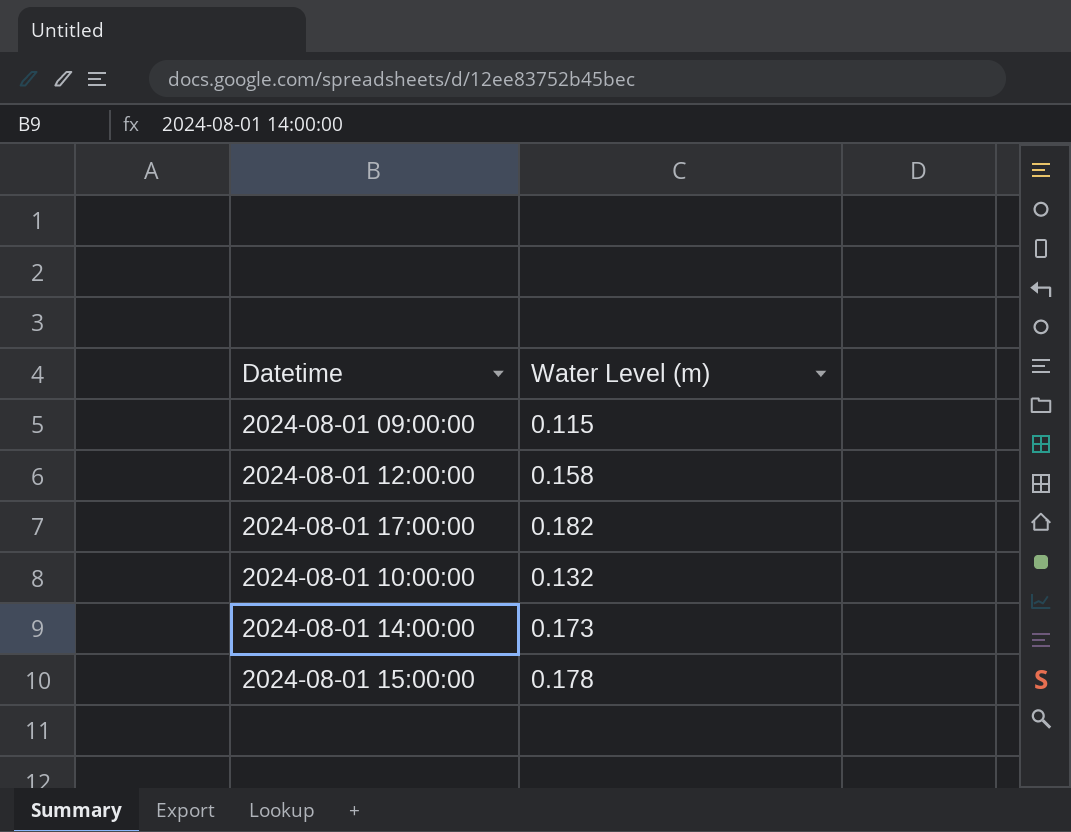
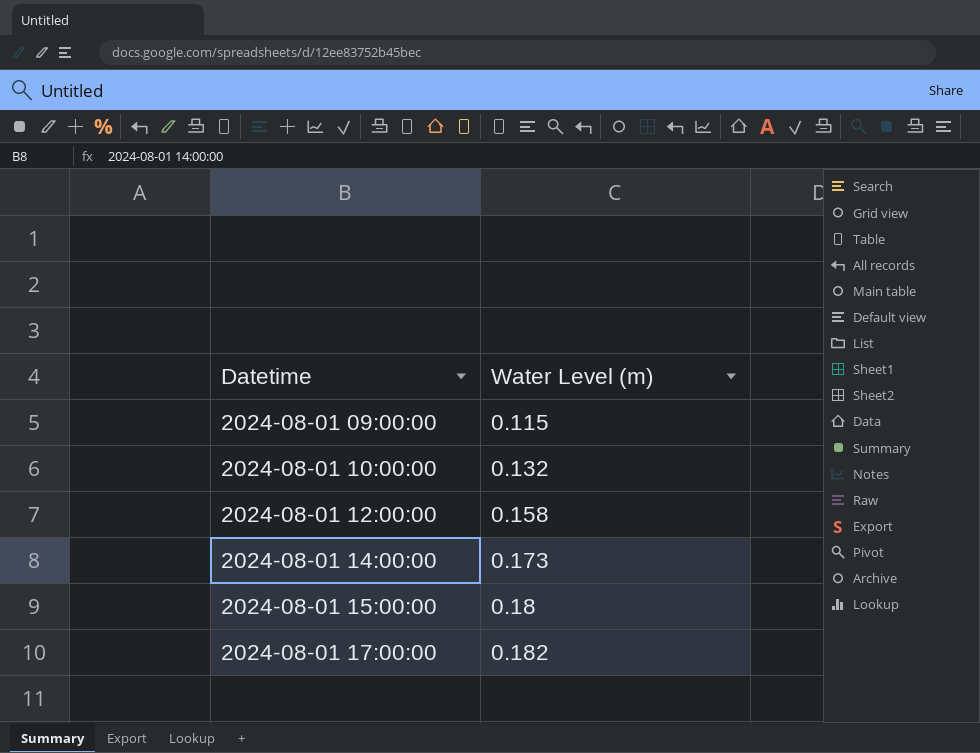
row order: none -> Datetime ascending
2024-08-01 15:00:00 | Water Level (m): 0.178 -> 0.18

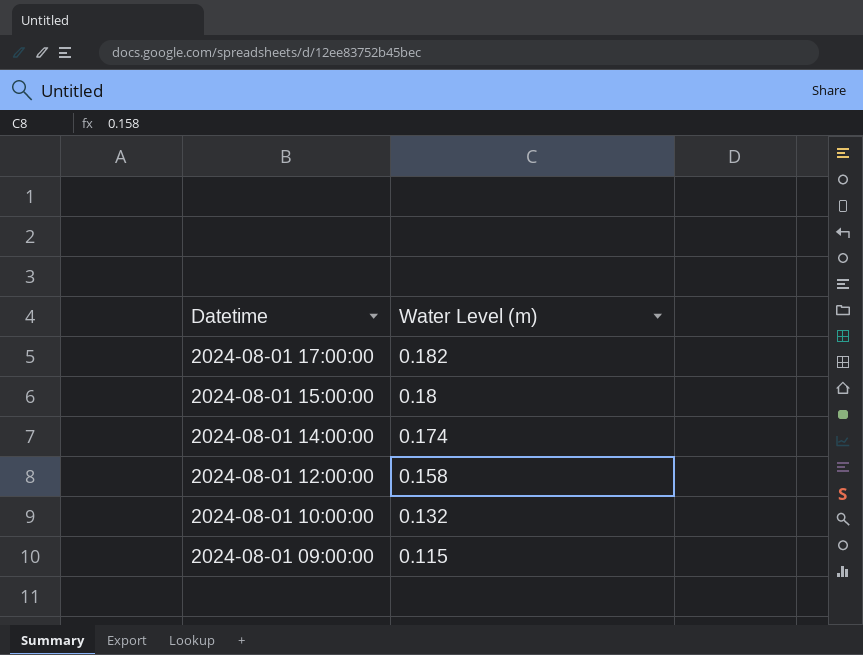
row order: Datetime ascending -> Datetime descending
2024-08-01 14:00:00 | Water Level (m): 0.173 -> 0.174

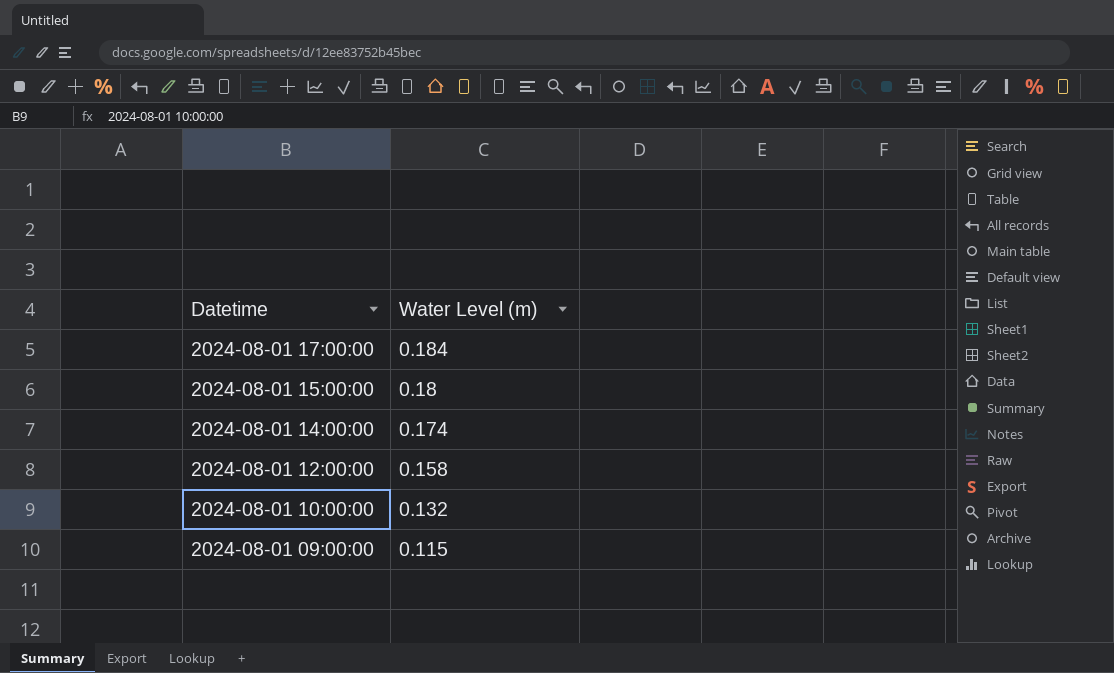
2024-08-01 17:00:00 | Water Level (m): 0.182 -> 0.184

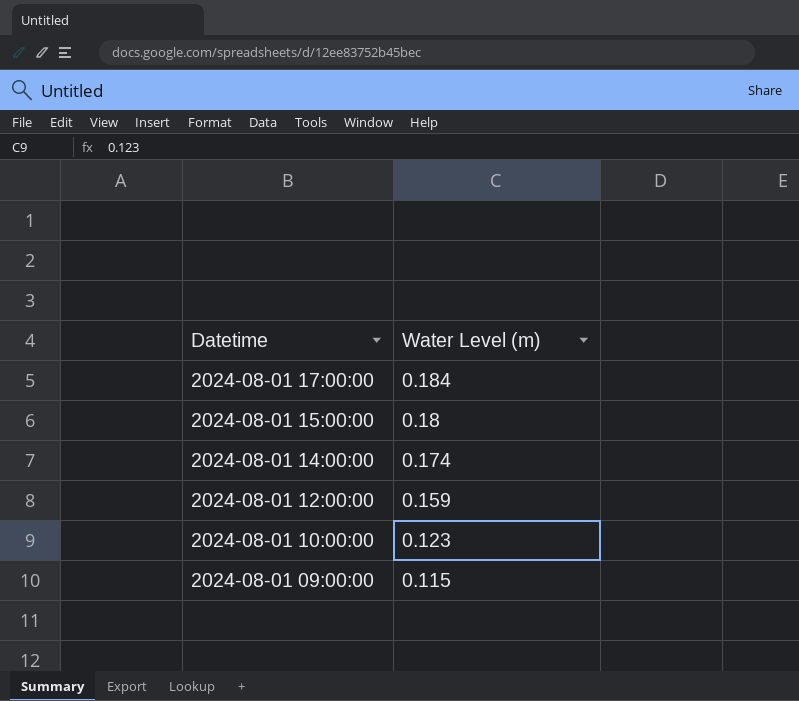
2024-08-01 12:00:00 | Water Level (m): 0.158 -> 0.159
2024-08-01 10:00:00 | Water Level (m): 0.132 -> 0.123

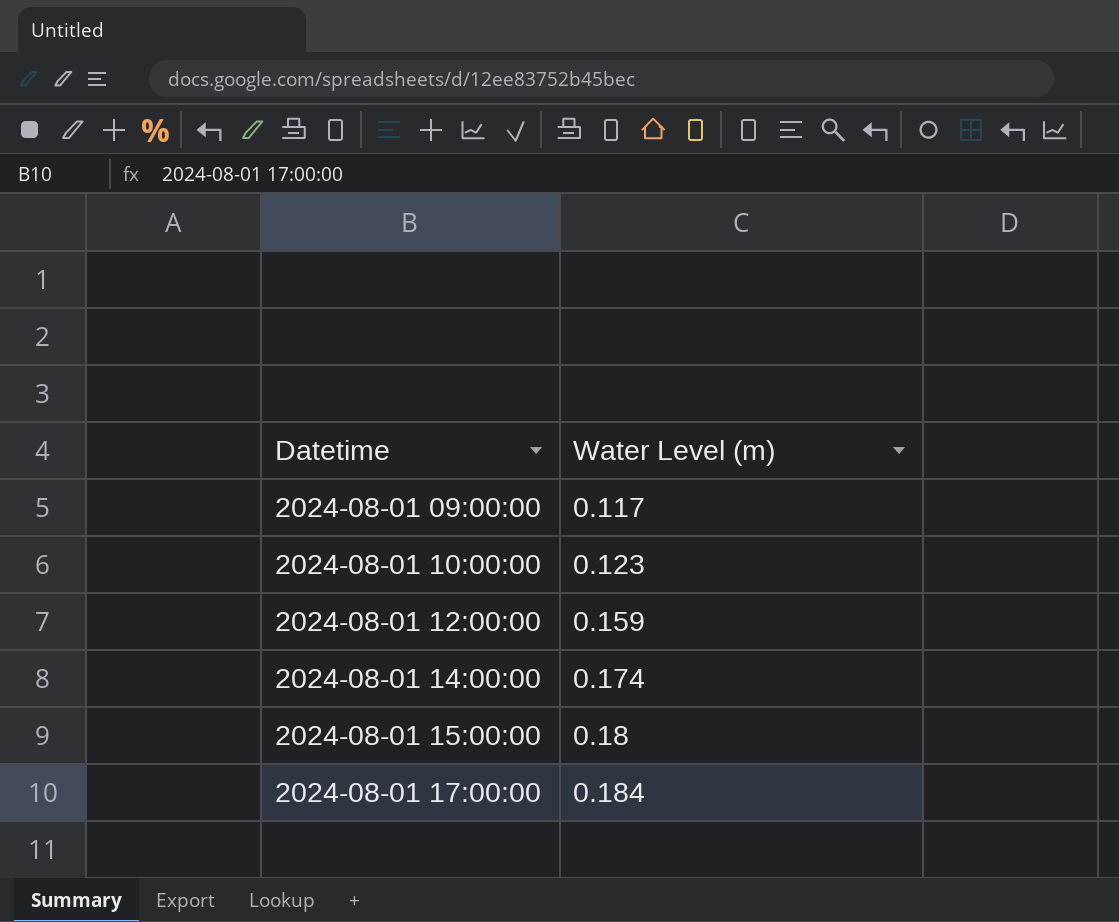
row order: Datetime descending -> Datetime ascending
2024-08-01 09:00:00 | Water Level (m): 0.115 -> 0.117

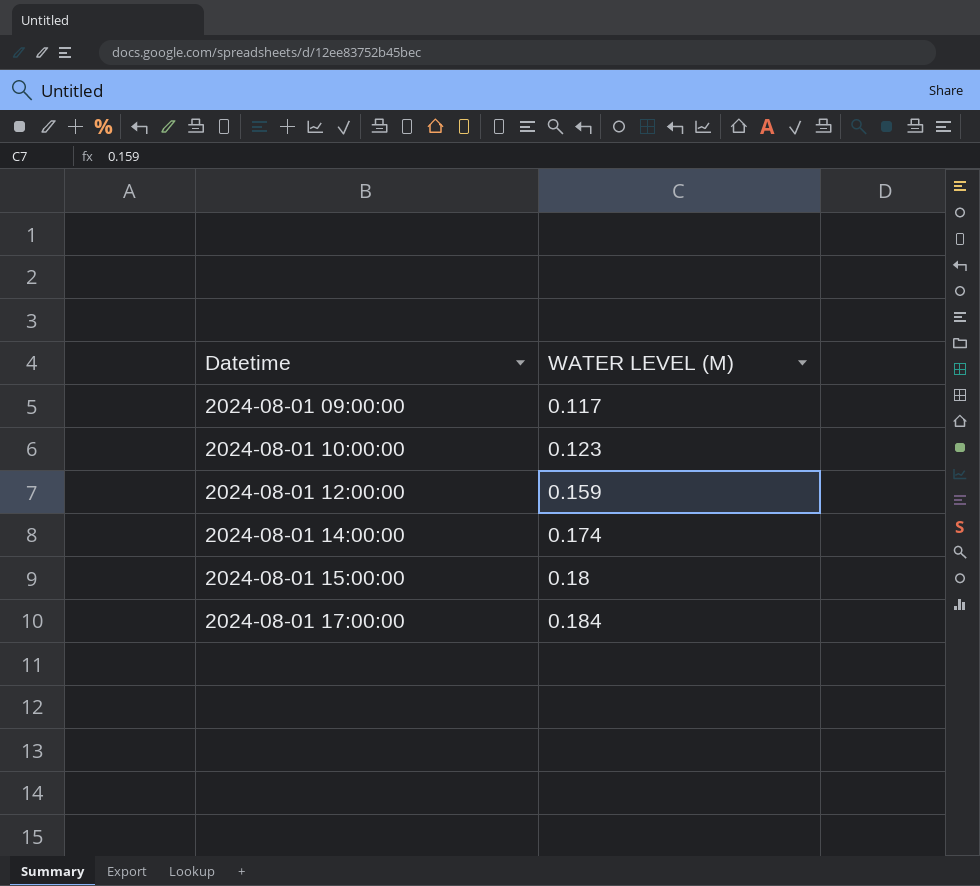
column name: Water Level (m) -> WATER LEVEL (M)

